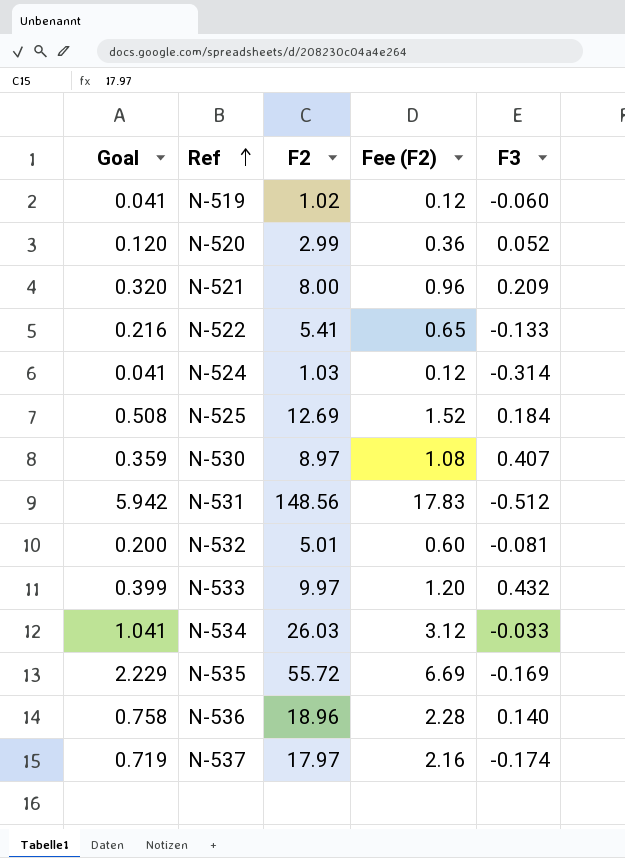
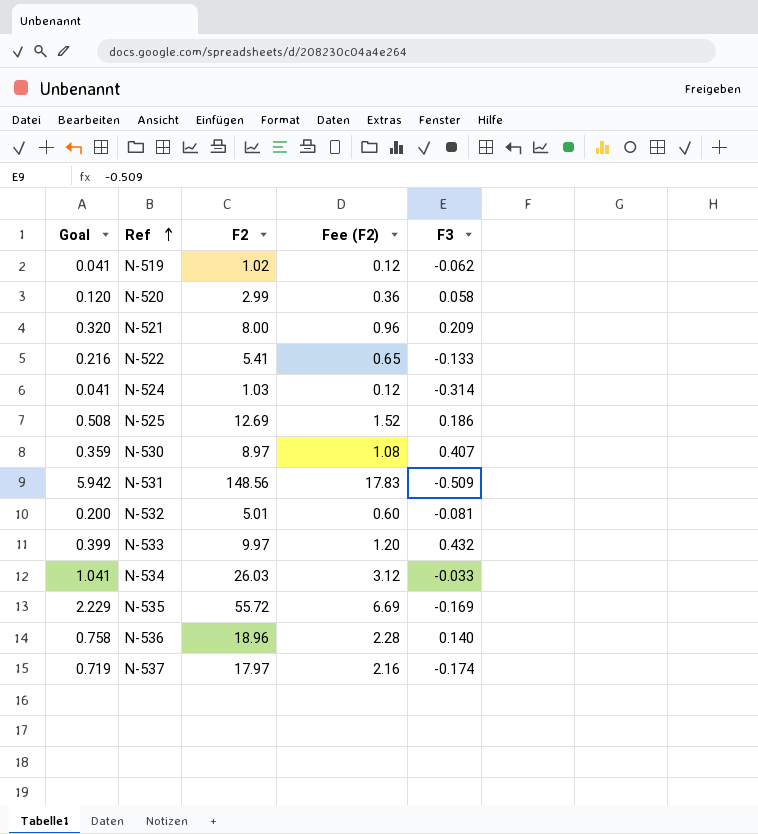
N-519 | F3: -0.060 -> -0.062
N-520 | F3: 0.052 -> 0.058
N-525 | F3: 0.184 -> 0.186
N-531 | F3: -0.512 -> -0.509

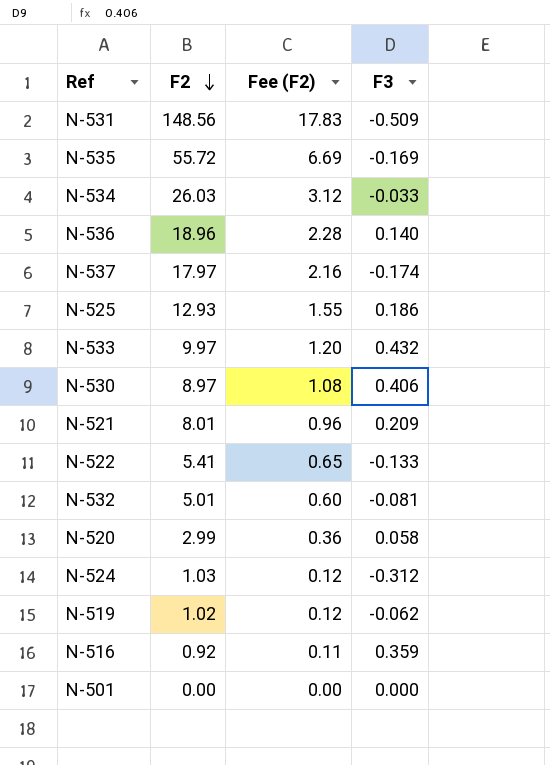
row order: Ref ascending -> F2 descending
column Goal | formula: [F2] * 0.04 -> none
N-525 | F2: 12.69 -> 12.93
N-525 | Fee (F2): 1.52 -> 1.55
N-530 | F3: 0.407 -> 0.406
N-521 | F2: 8.00 -> 8.01
N-524 | F3: -0.314 -> -0.312
row N-516: none -> 0.92 | 0.11 | 0.359
row N-501: none -> 0.00 | 0.00 | 0.000

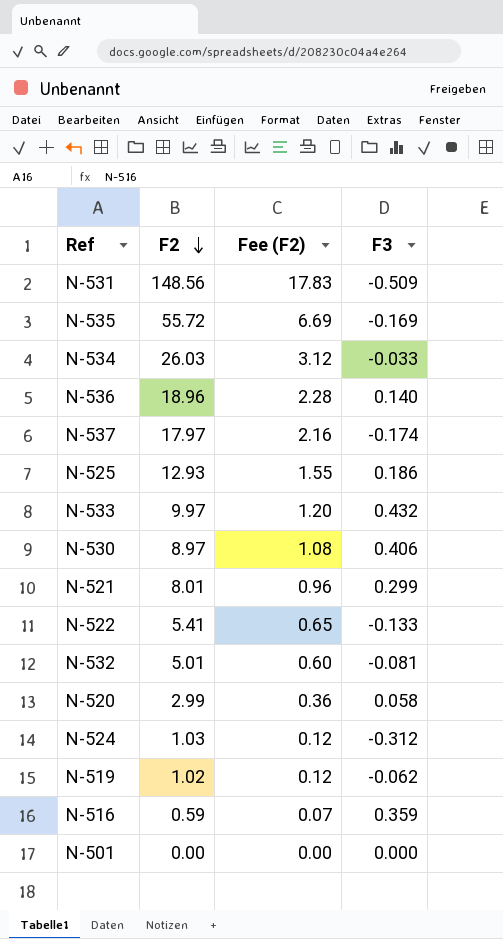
N-521 | F3: 0.209 -> 0.299
N-516 | F2: 0.92 -> 0.59
N-516 | Fee (F2): 0.11 -> 0.07

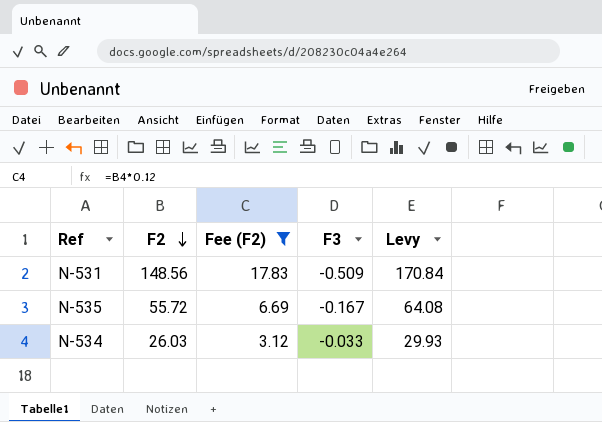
filter: none -> Fee (F2) >= 3.12
column Levy | formula: none -> [F2] * 1.15
N-535 | F3: -0.169 -> -0.167

